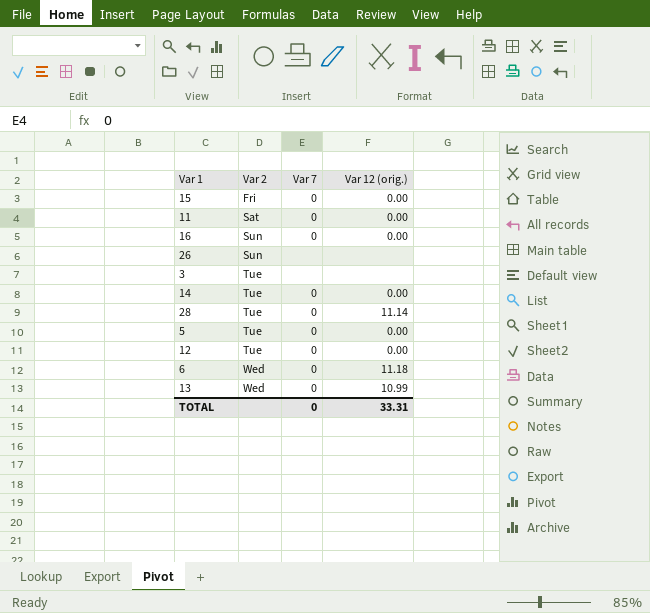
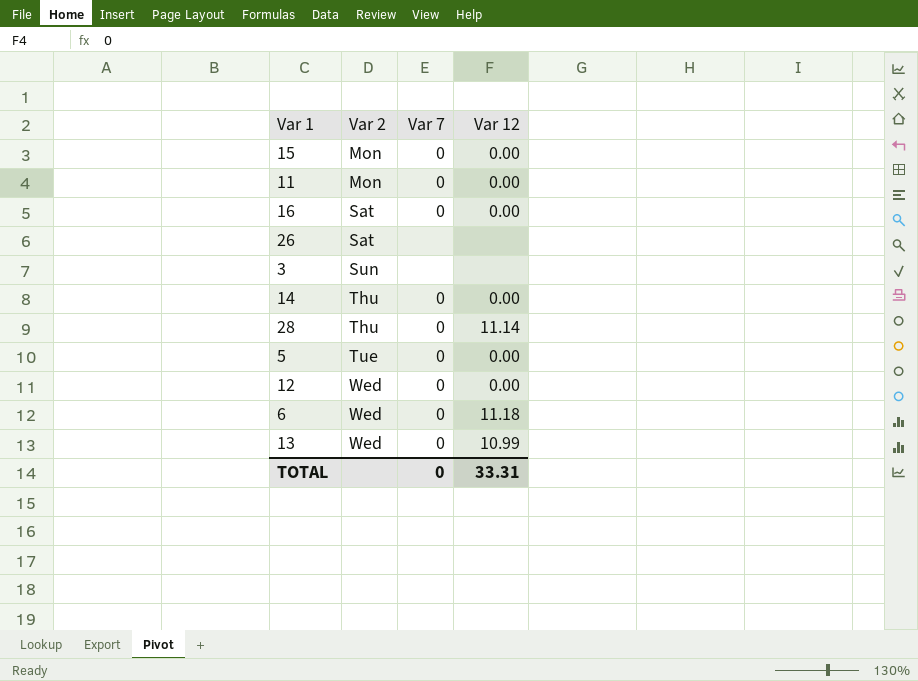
column name: Var 12 (orig.) -> Var 12
15 | Var 2: Fri -> Mon
11 | Var 2: Sat -> Mon
16 | Var 2: Sun -> Sat
26 | Var 2: Sun -> Sat
3 | Var 2: Tue -> Sun
14 | Var 2: Tue -> Thu
28 | Var 2: Tue -> Thu
12 | Var 2: Tue -> Wed

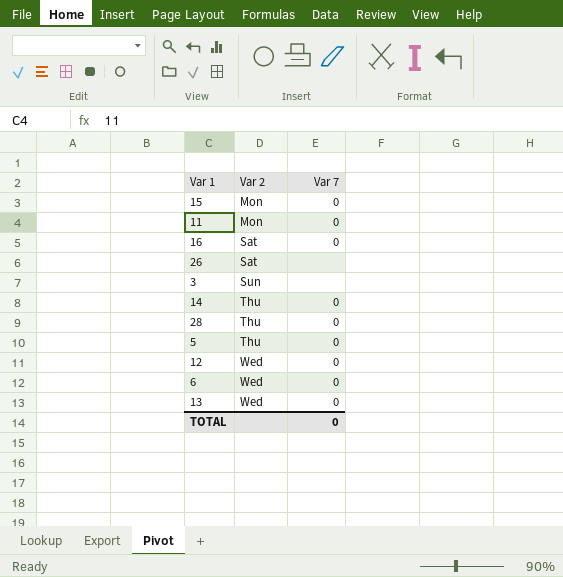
column Var 12 | position: 4 -> none
5 | Var 2: Tue -> Thu

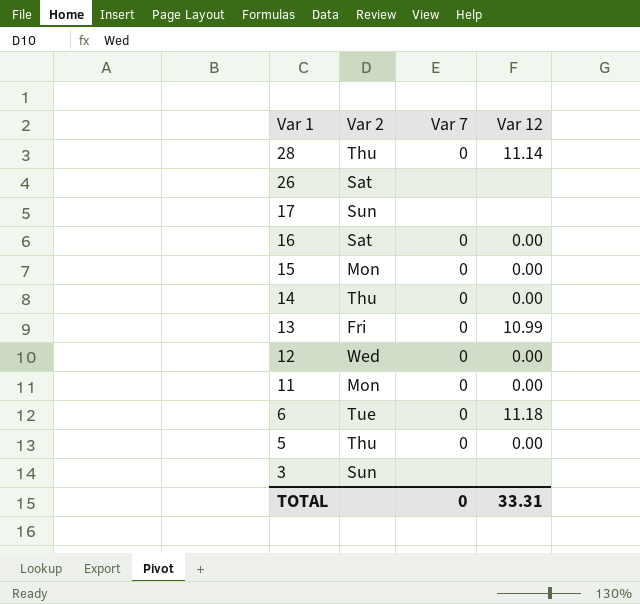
row order: Var 2 ascending -> Var 1 descending
column Var 12 | position: none -> 4
row 17: none -> Sun | none | none
13 | Var 2: Wed -> Fri
6 | Var 2: Wed -> Tue

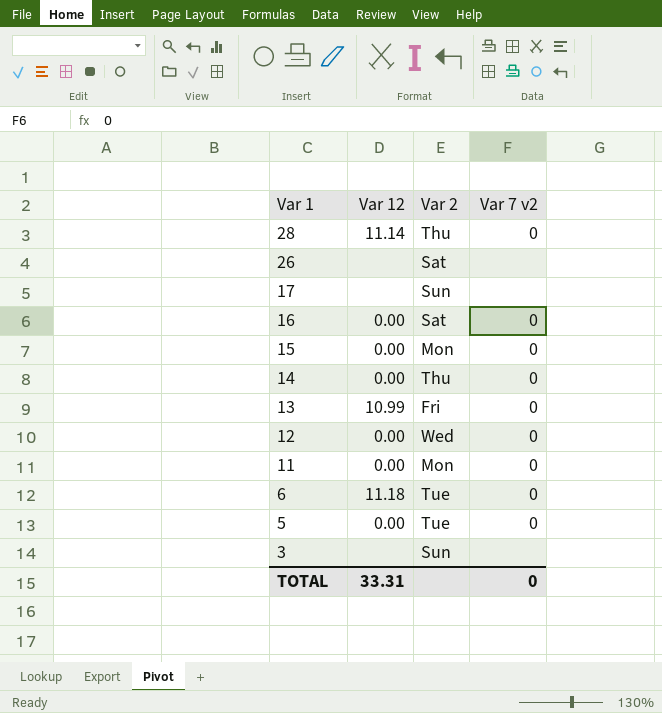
column Var 12 | position: 4 -> 2
column name: Var 7 -> Var 7 v2
5 | Var 2: Thu -> Tue

